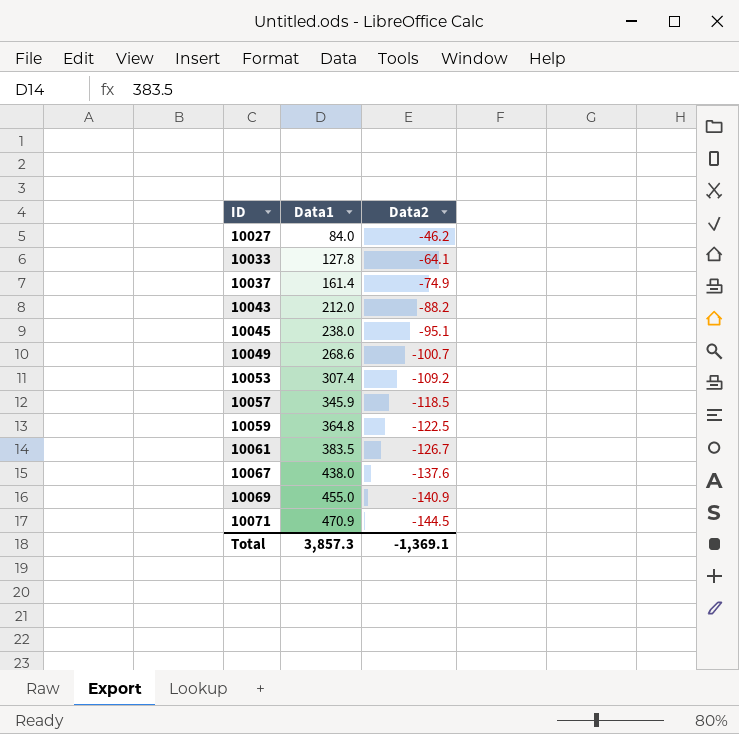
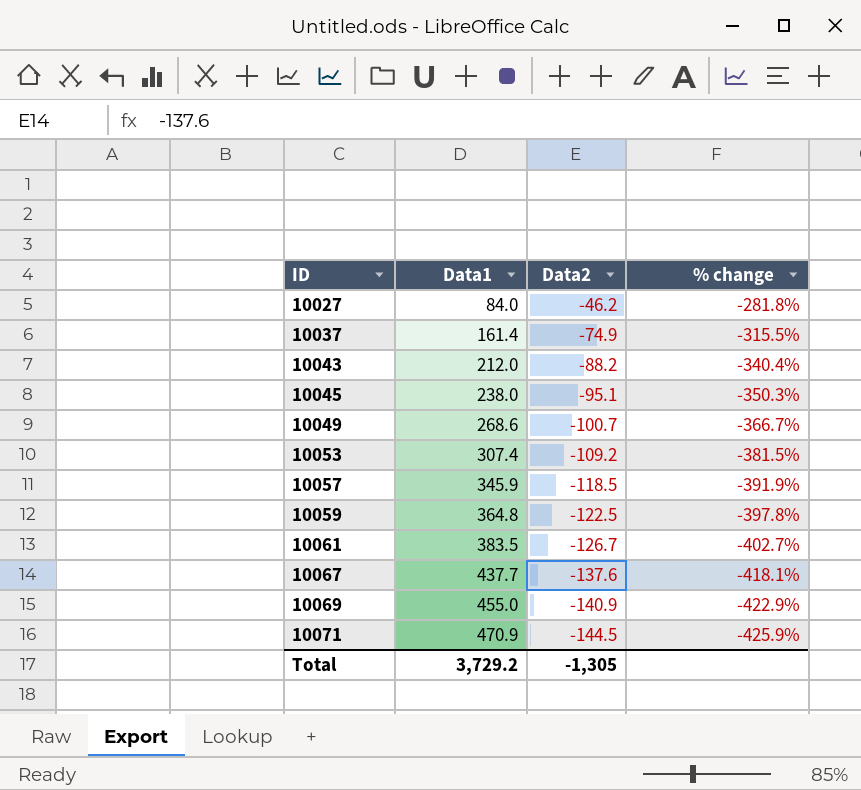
column % change | formula: none -> ([Data1] - [Data2]) / [Data2]
row 10033: 127.8 | -64.1 -> none
10067 | Data1: 438.0 -> 437.7
Total | Data1: 3,857.3 -> 3,729.2
Total | Data2: -1,369.1 -> -1,305

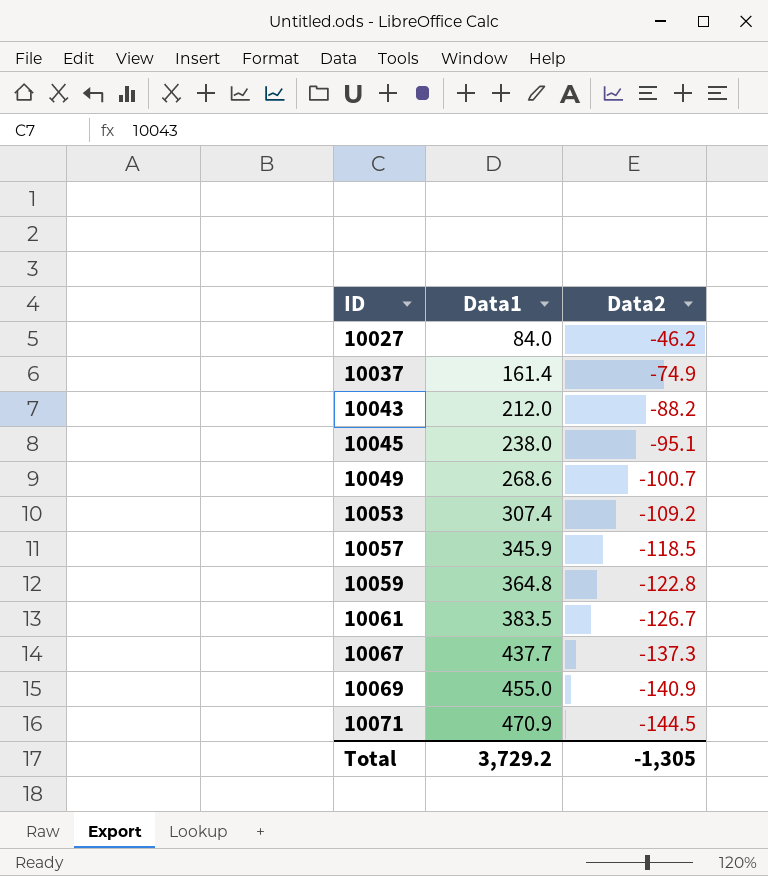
column % change | formula: ([Data1] - [Data2]) / [Data2] -> none
10059 | Data2: -122.5 -> -122.8
10067 | Data2: -137.6 -> -137.3

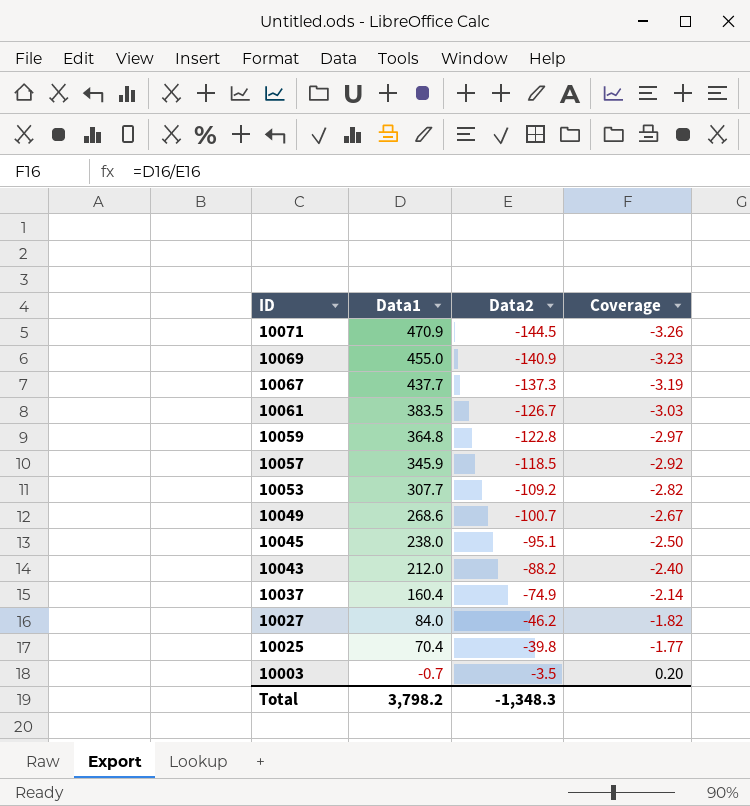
row order: ID ascending -> ID descending
column Coverage | formula: none -> [Data1] / [Data2]
10053 | Data1: 307.4 -> 307.7
10037 | Data1: 161.4 -> 160.4
row 10025: none -> 70.4 | -39.8 | -1.77
row 10003: none -> -0.7 | -3.5 | 0.20
Total | Data1: 3,729.2 -> 3,798.2
Total | Data2: -1,305 -> -1,348.3

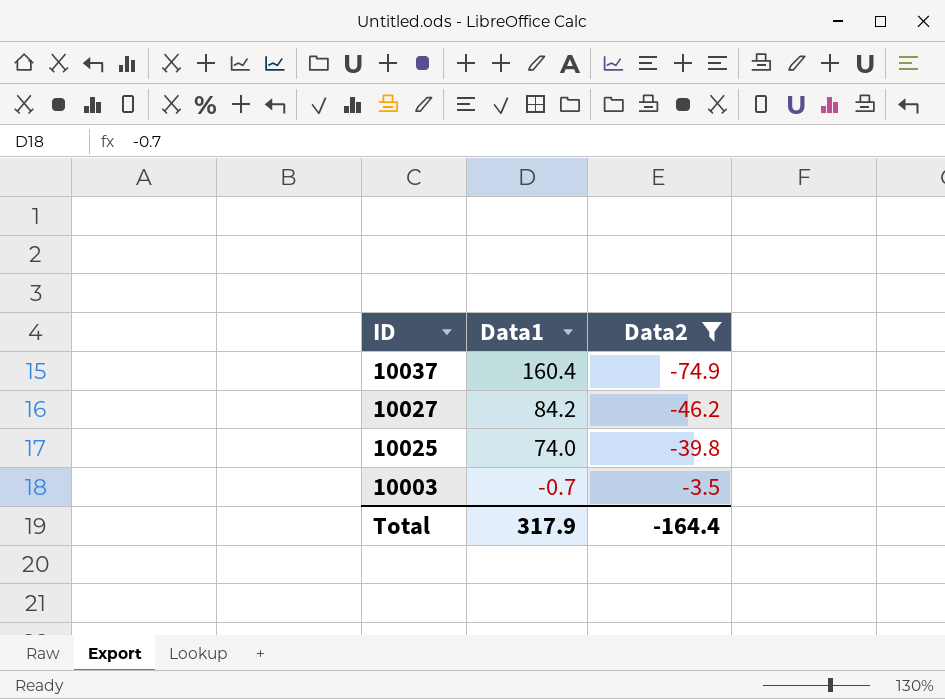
filter: none -> Data2 >= -74.9
column Coverage | formula: [Data1] / [Data2] -> none
10027 | Data1: 84.0 -> 84.2
10025 | Data1: 70.4 -> 74.0
Total | Data1: 3,798.2 -> 317.9
Total | Data2: -1,348.3 -> -164.4

